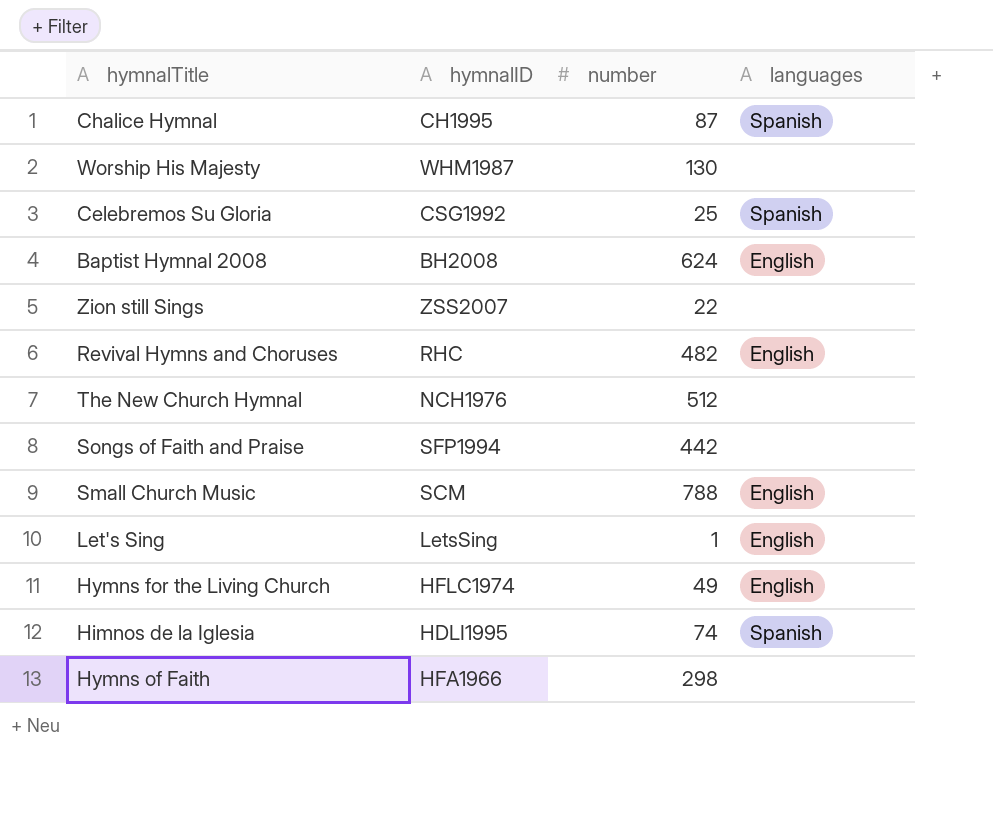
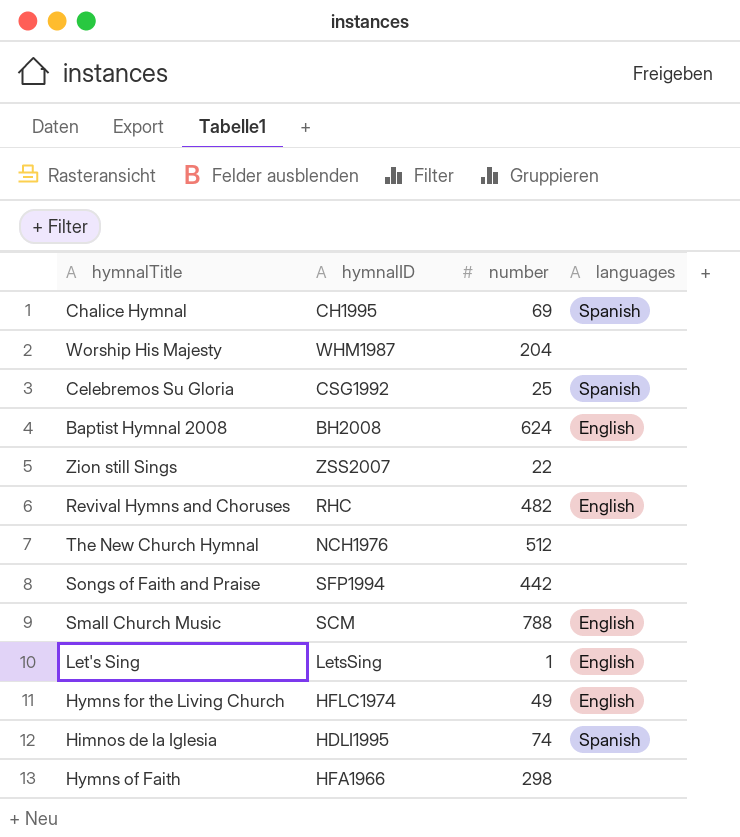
Chalice Hymnal | number: 87 -> 69
Worship His Majesty | number: 130 -> 204

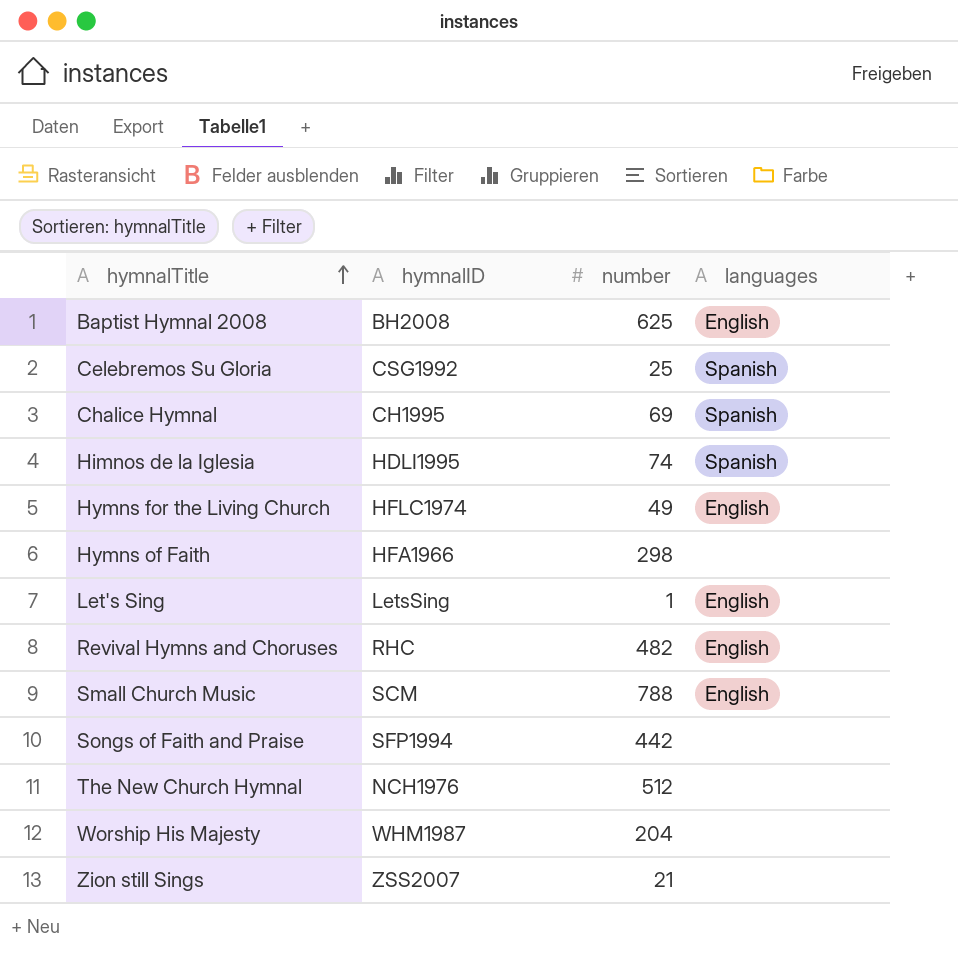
row order: none -> hymnalTitle ascending
Baptist Hymnal 2008 | number: 624 -> 625
Zion still Sings | number: 22 -> 21

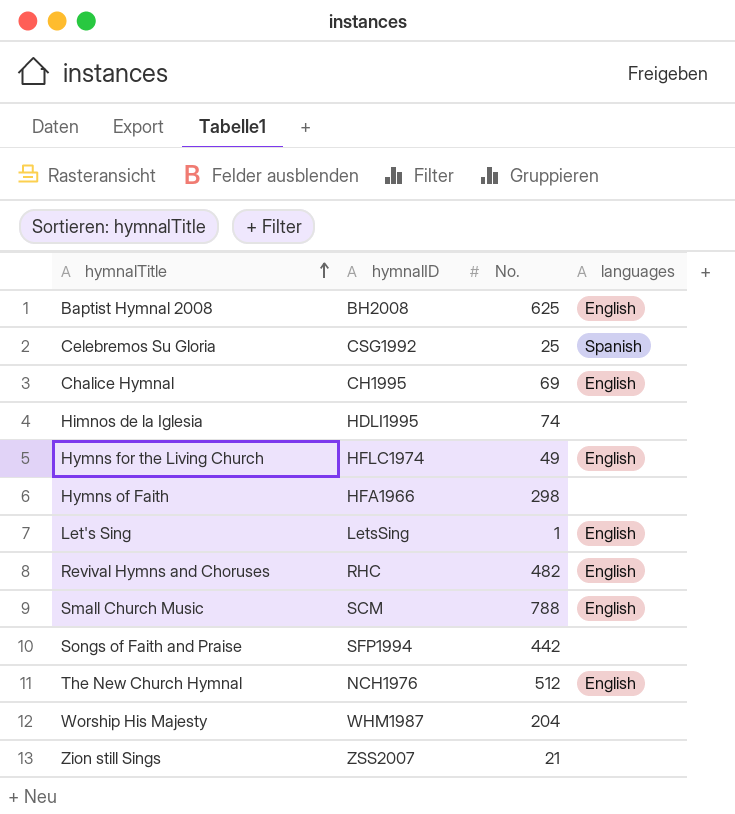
column name: number -> No.
Chalice Hymnal | languages: Spanish -> English
Himnos de la Iglesia | languages: Spanish -> none
The New Church Hymnal | languages: none -> English

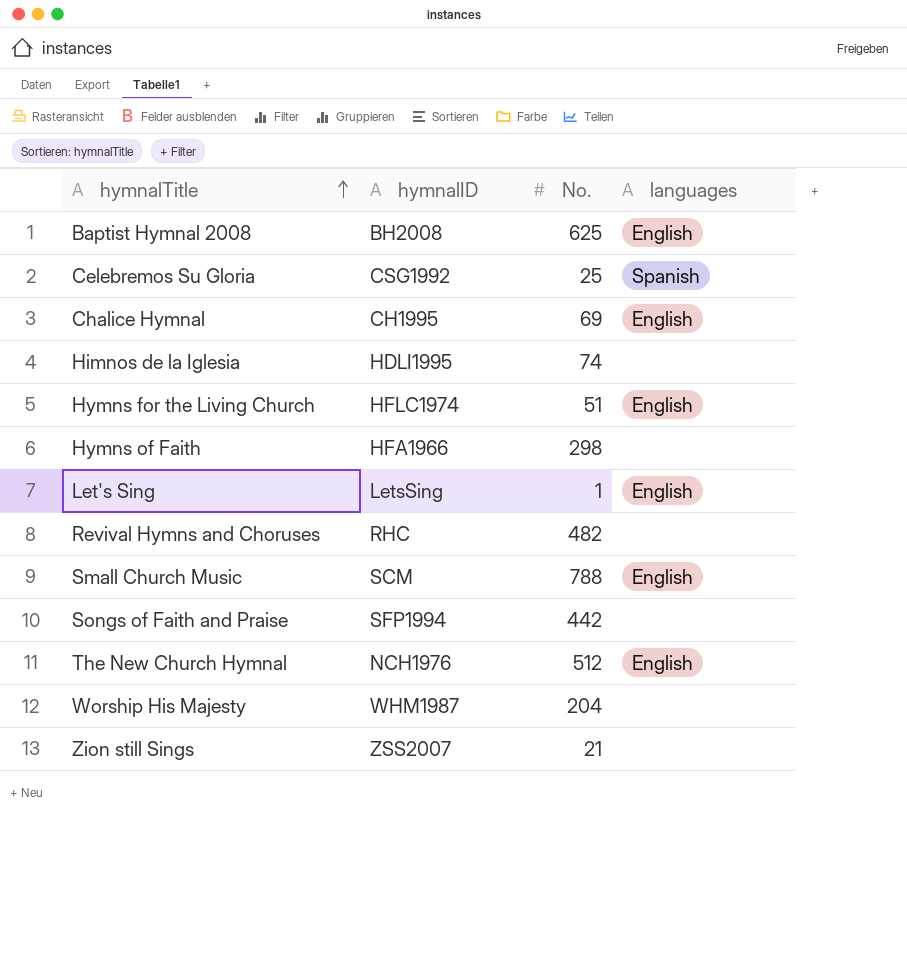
Hymns for the Living Church | No.: 49 -> 51
Revival Hymns and Choruses | languages: English -> none

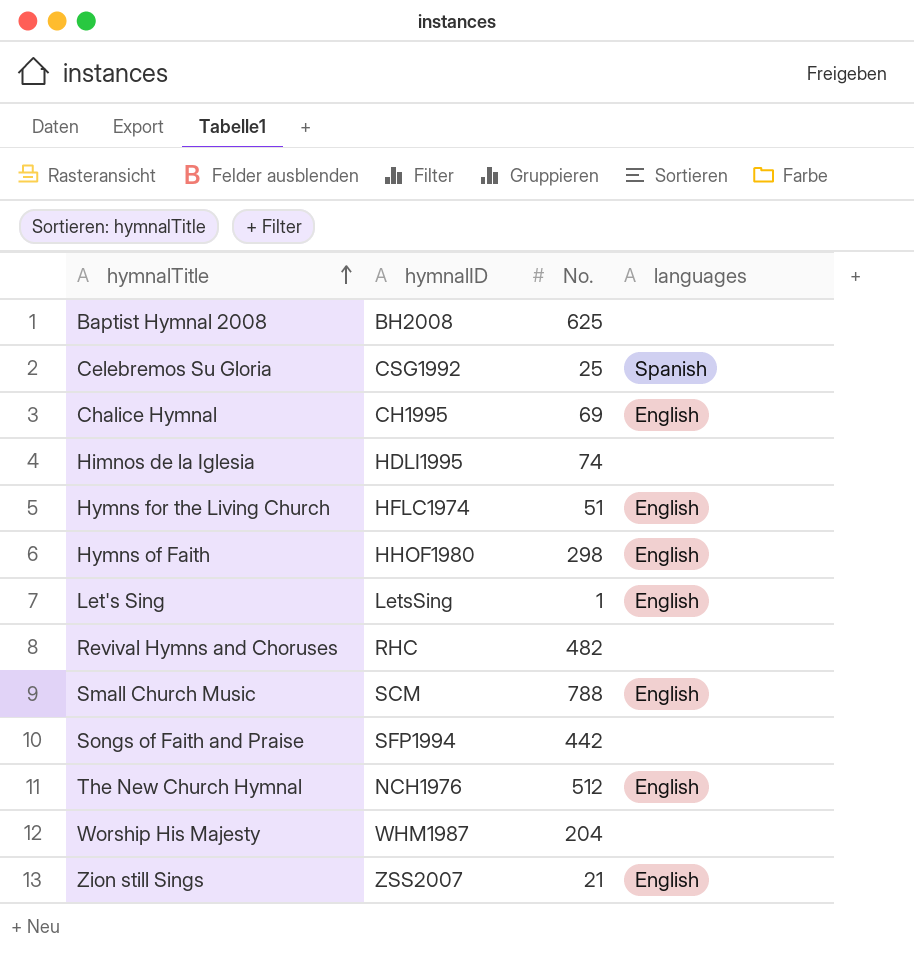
Baptist Hymnal 2008 | languages: English -> none
Hymns of Faith | hymnalID: HFA1966 -> HHOF1980
Hymns of Faith | languages: none -> English
Zion still Sings | languages: none -> English

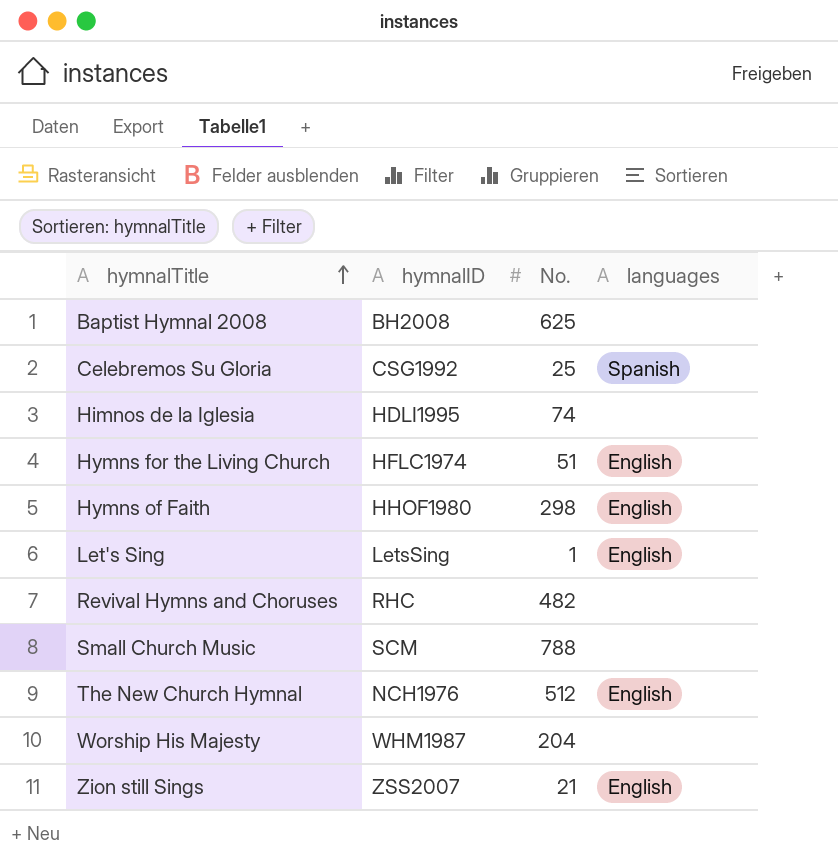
row Chalice Hymnal: CH1995 | 69 | English -> none
row Songs of Faith and Praise: SFP1994 | 442 | none -> none
Small Church Music | languages: English -> none

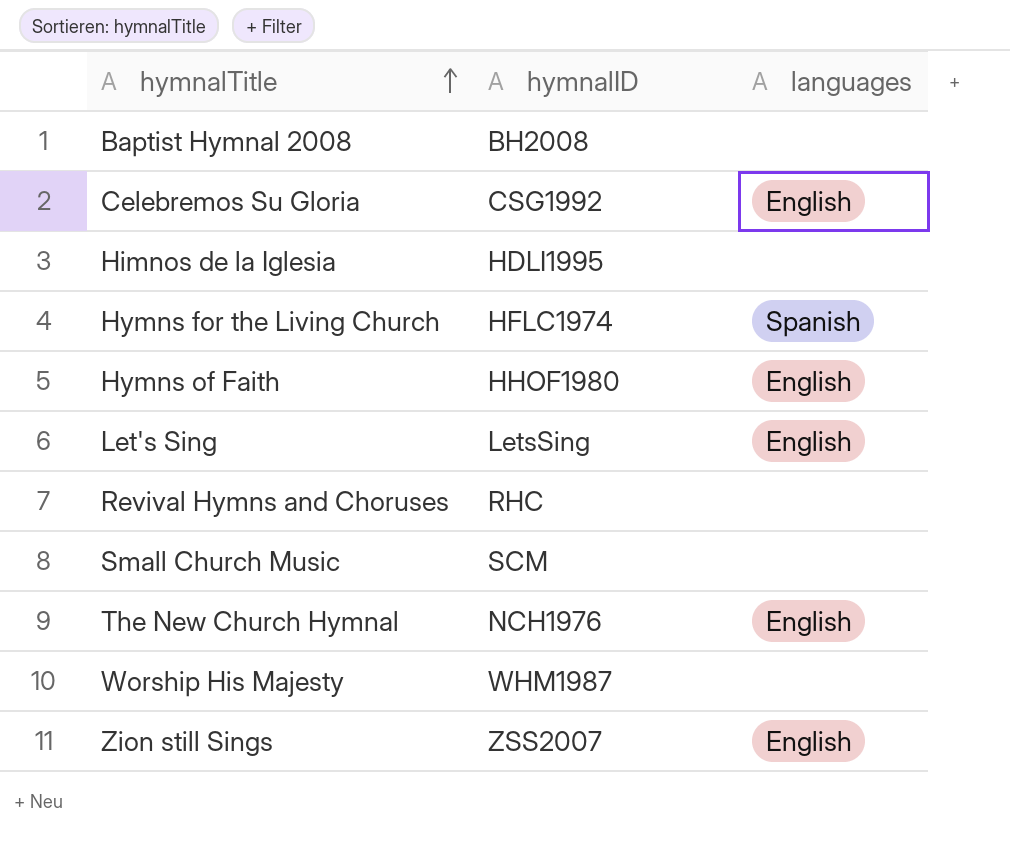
column No. | position: 3 -> none
Celebremos Su Gloria | languages: Spanish -> English
Hymns for the Living Church | languages: English -> Spanish

